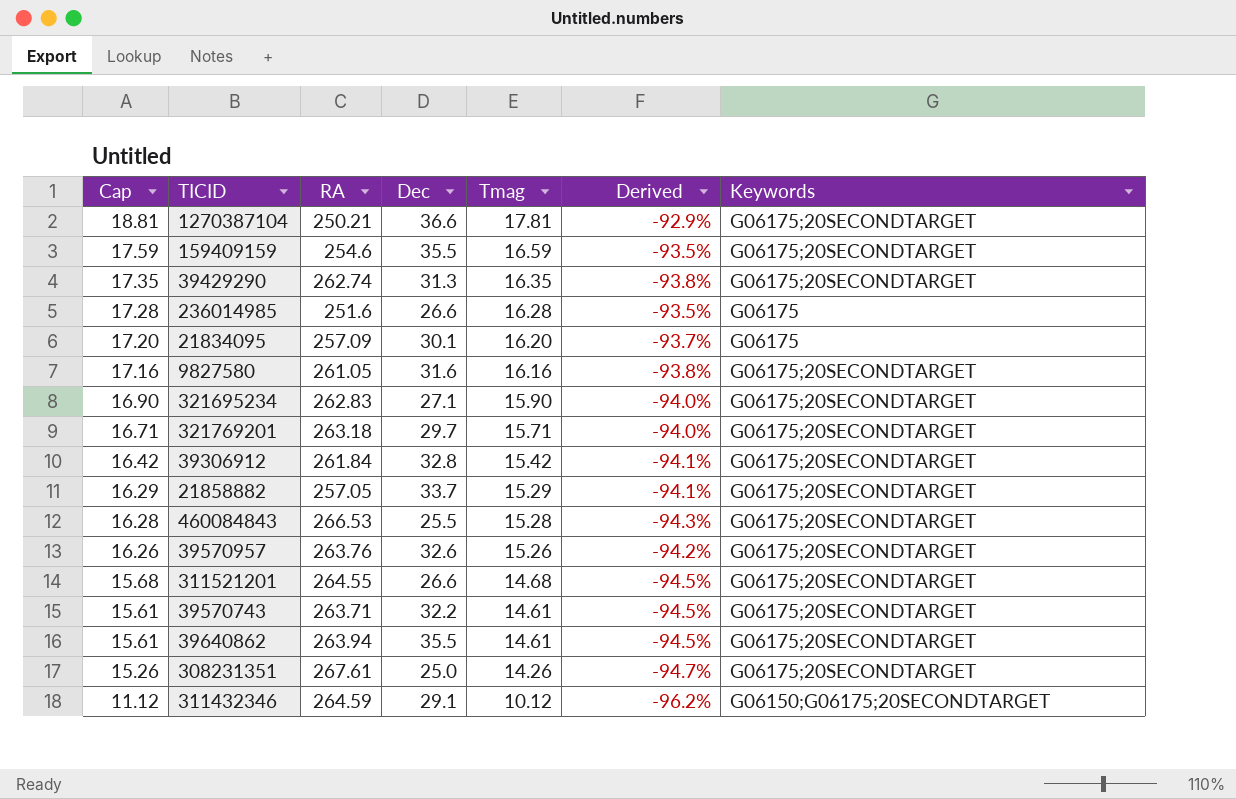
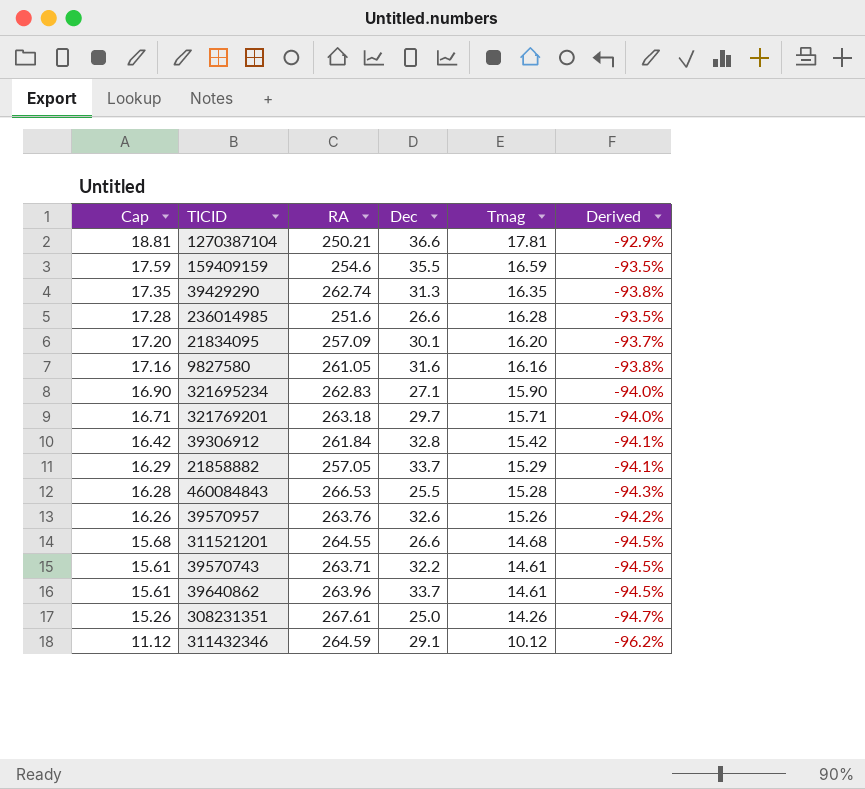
column Keywords | position: 7 -> none
39640862 | RA: 263.94 -> 263.96
39640862 | Dec: 35.5 -> 33.7

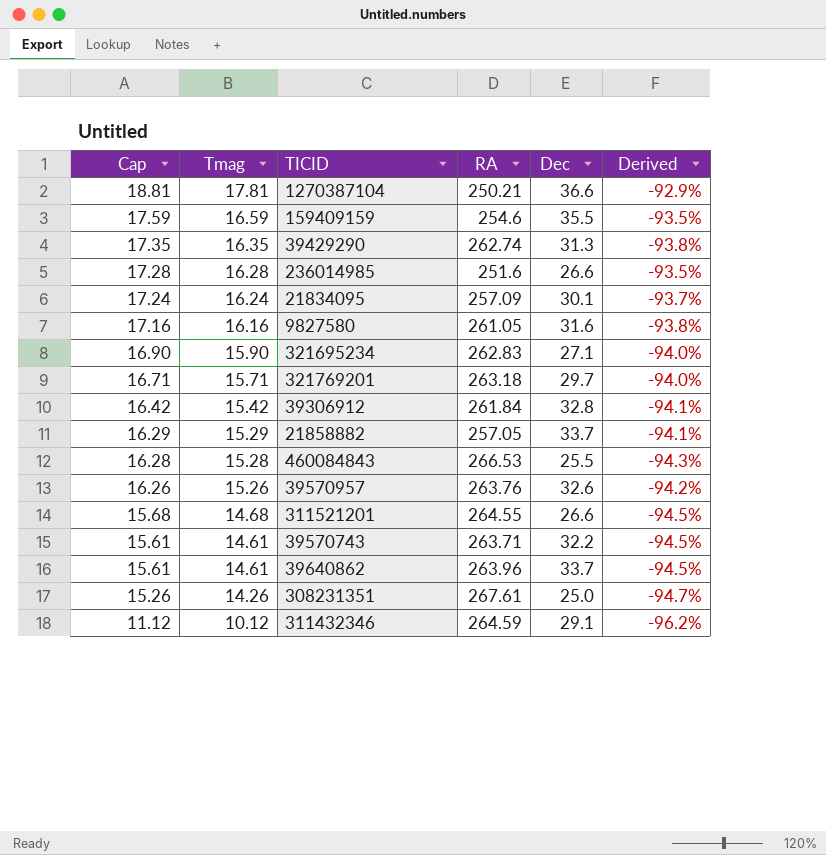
column Tmag | position: 5 -> 2
21834095 | Cap: 17.20 -> 17.24
21834095 | Tmag: 16.20 -> 16.24

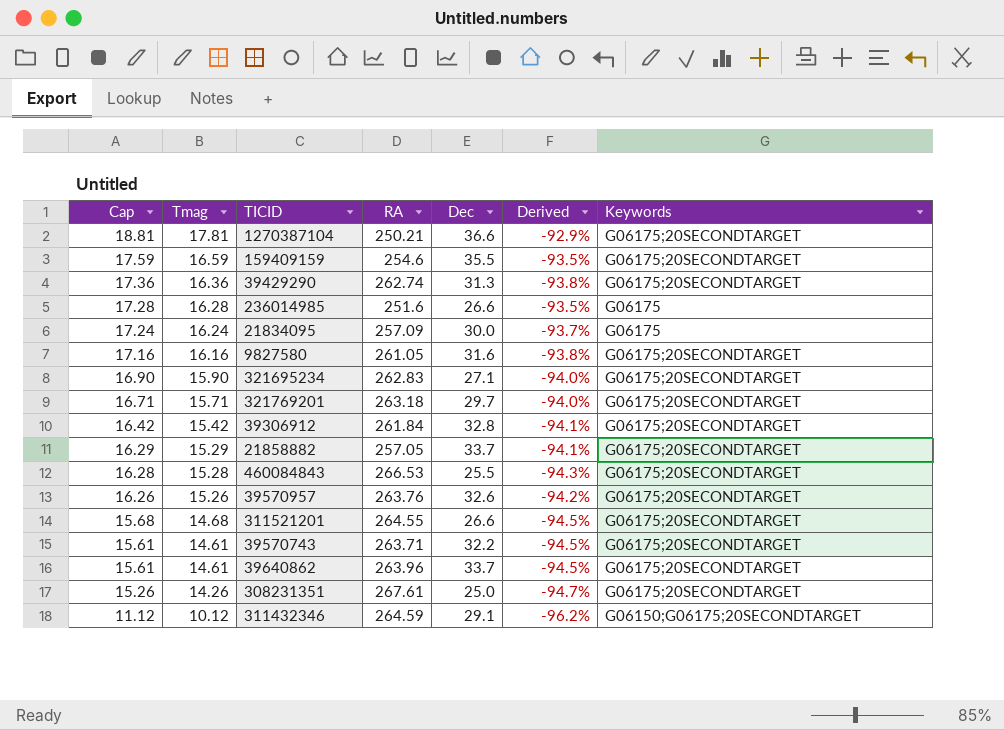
column Keywords | position: none -> 7
39429290 | Cap: 17.35 -> 17.36
39429290 | Tmag: 16.35 -> 16.36
21834095 | Dec: 30.1 -> 30.0

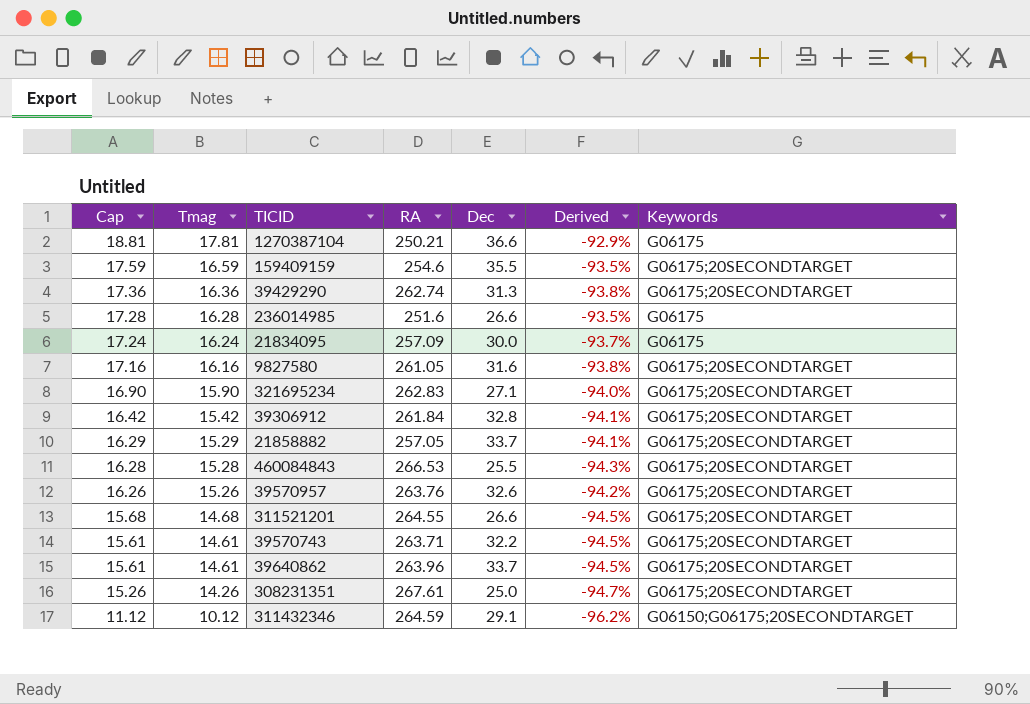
row 321769201: 16.71 | 15.71 | 263.18 | 29.7 | -94.0% | G06175;20SECONDTARGET -> none
1270387104 | Keywords: G06175;20SECONDTARGET -> G06175

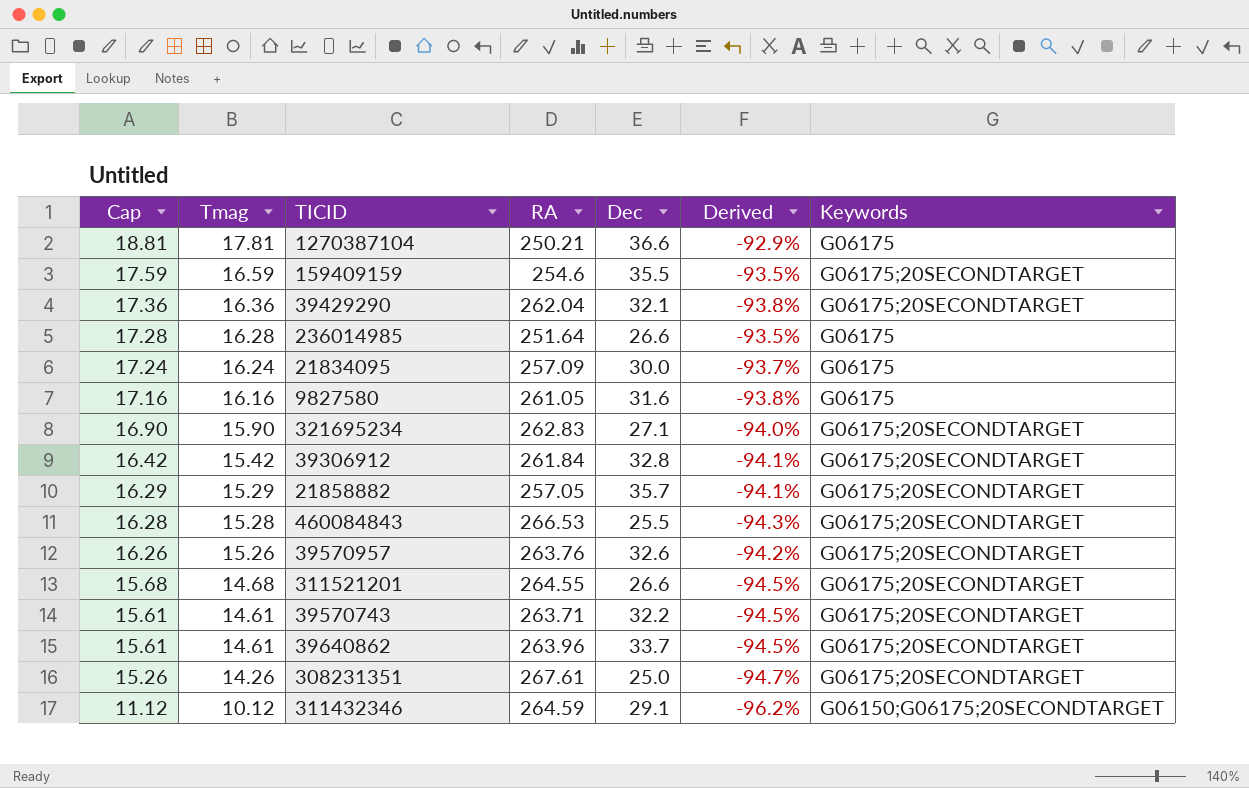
39429290 | RA: 262.74 -> 262.04
39429290 | Dec: 31.3 -> 32.1
236014985 | RA: 251.6 -> 251.64
9827580 | Keywords: G06175;20SECONDTARGET -> G06175
21858882 | Dec: 33.7 -> 35.7

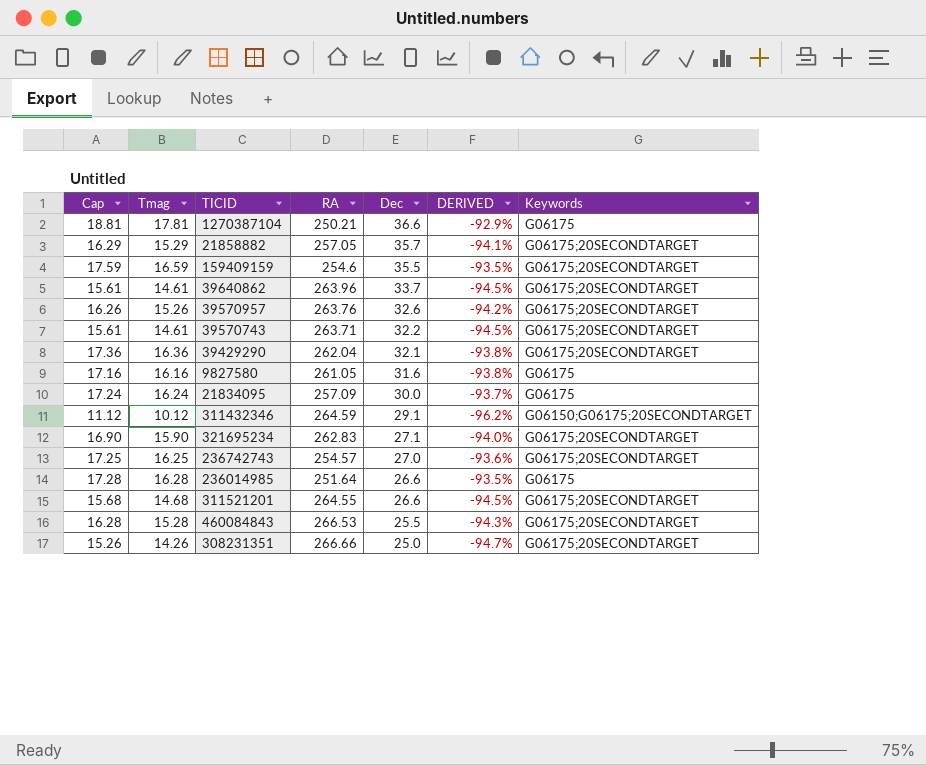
row order: Cap descending -> Dec descending
column name: Derived -> DERIVED
row 39306912: 16.42 | 15.42 | 261.84 | 32.8 | -94.1% | G06175;20SECONDTARGET -> none
row 236742743: none -> 17.25 | 16.25 | 254.57 | 27.0 | -93.6% | G06175;20SECONDTARGET
308231351 | RA: 267.61 -> 266.66

